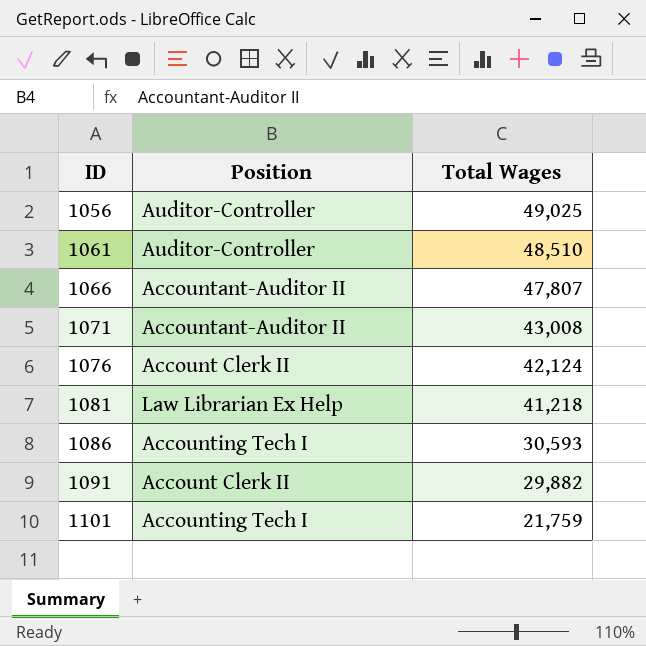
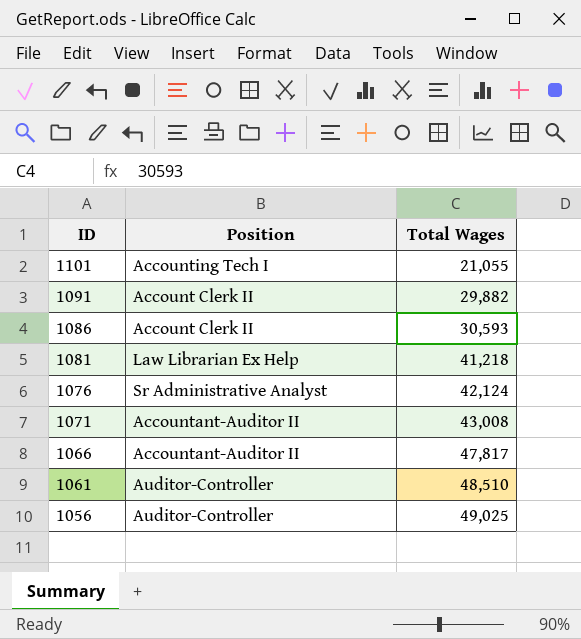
row order: ID ascending -> ID descending
1101 | Total Wages: 21,759 -> 21,055
1086 | Position: Accounting Tech I -> Account Clerk II
1076 | Position: Account Clerk II -> Sr Administrative Analyst
1066 | Total Wages: 47,807 -> 47,817

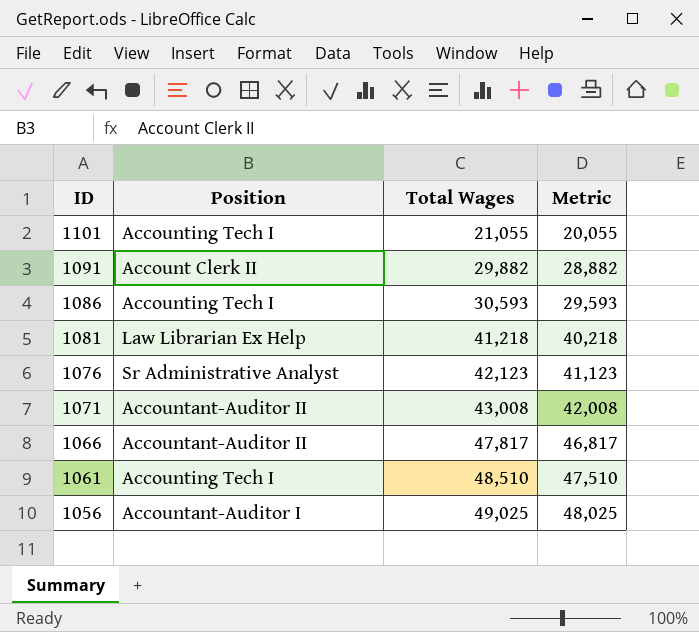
column Metric | formula: none -> [Total Wages] - 1000
1086 | Position: Account Clerk II -> Accounting Tech I
1076 | Total Wages: 42,124 -> 42,123
1061 | Position: Auditor-Controller -> Accounting Tech I
1056 | Position: Auditor-Controller -> Accountant-Auditor I

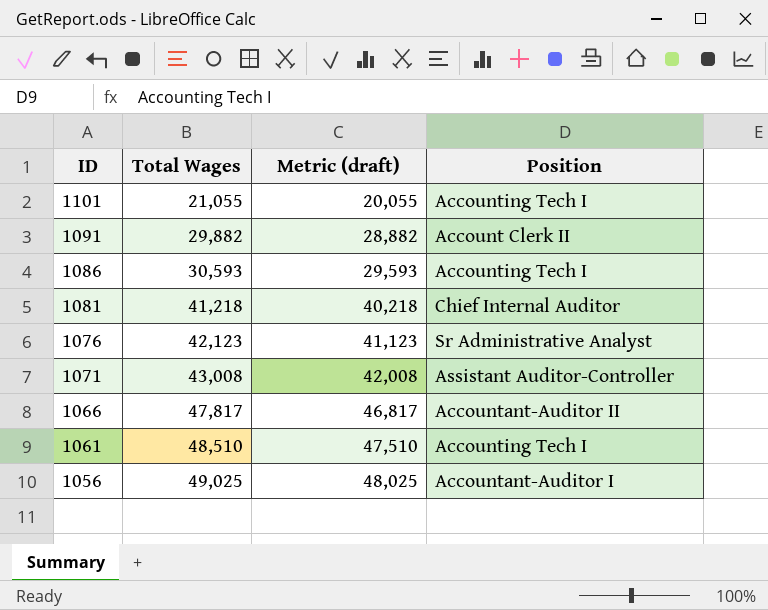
column name: Metric -> Metric (draft)
column Position | position: 2 -> 4
1081 | Position: Law Librarian Ex Help -> Chief Internal Auditor
1071 | Position: Accountant-Auditor II -> Assistant Auditor-Controller

